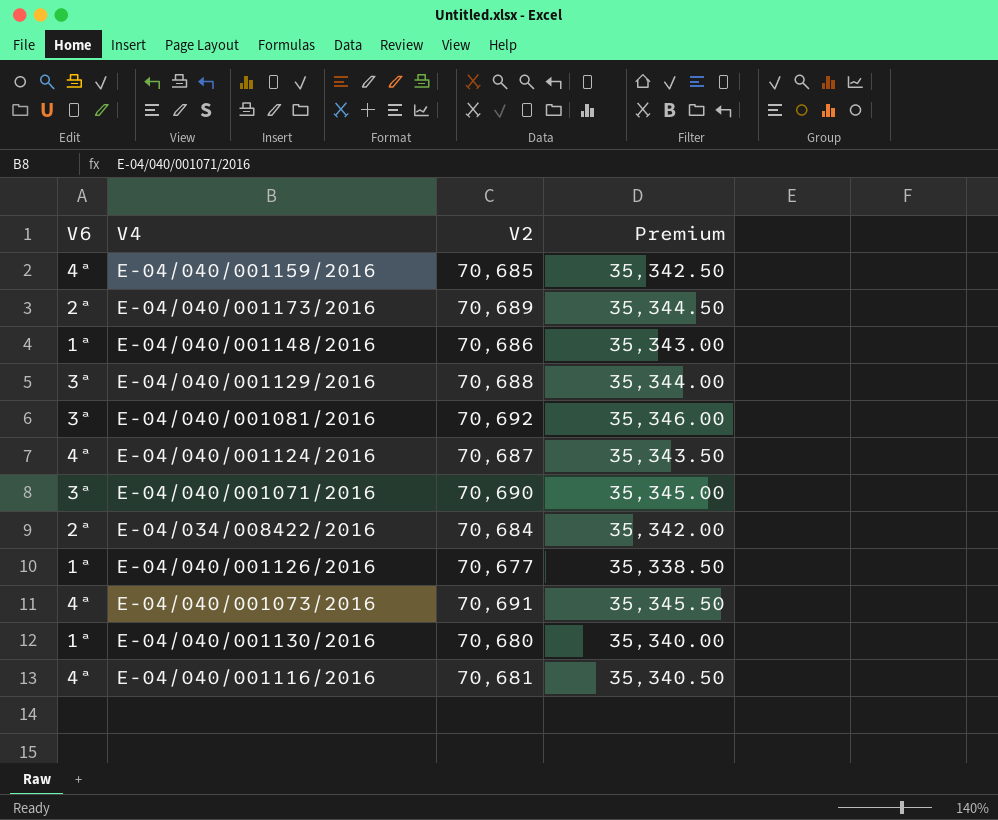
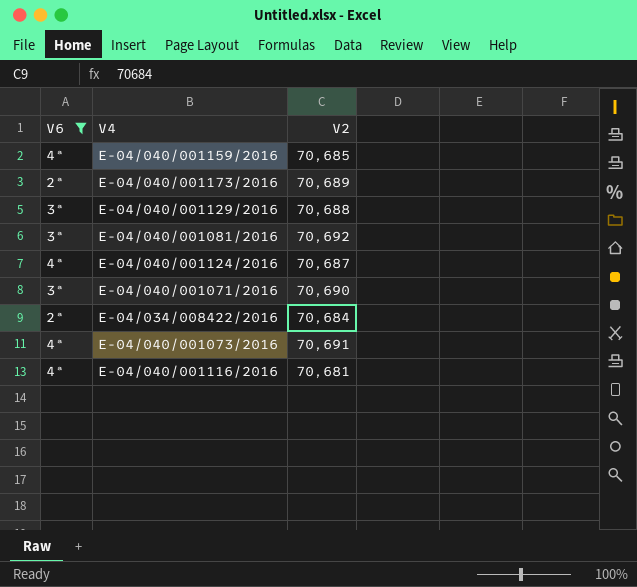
filter: none -> V6 != 1ª
column Premium | formula: [V2] * 0.5 -> none

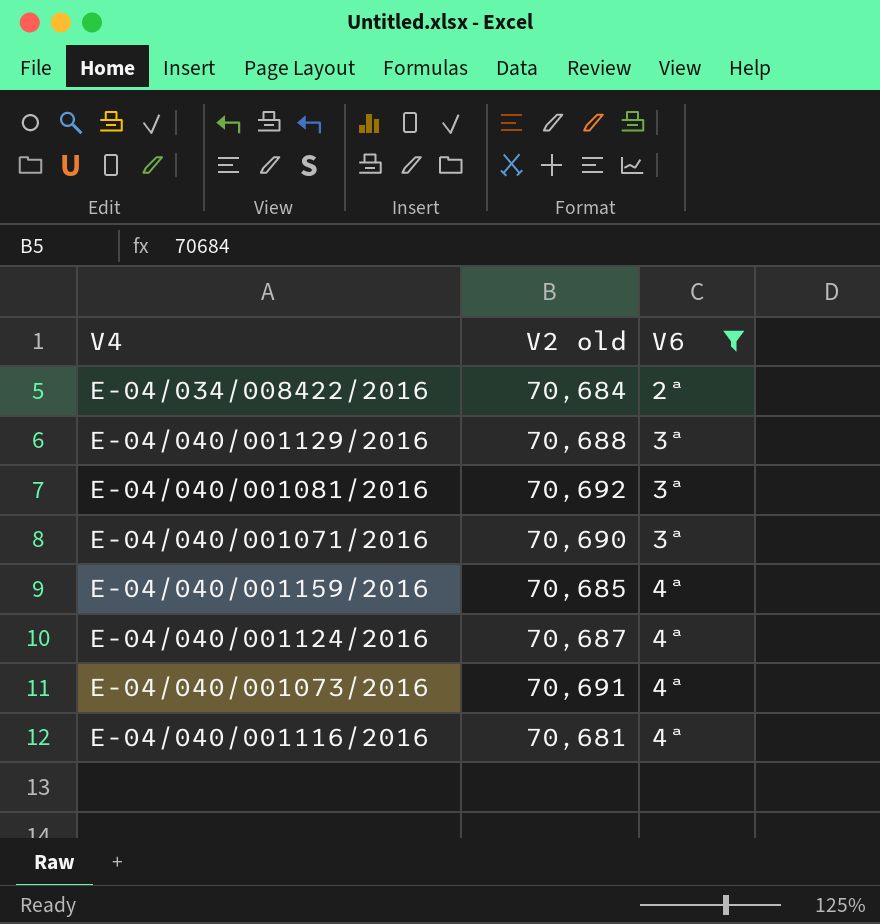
row order: none -> V6 ascending
column name: V2 -> V2 old
column V6 | position: 1 -> 3
row E-04/040/001173/2016: 2ª | 70,689 -> none

